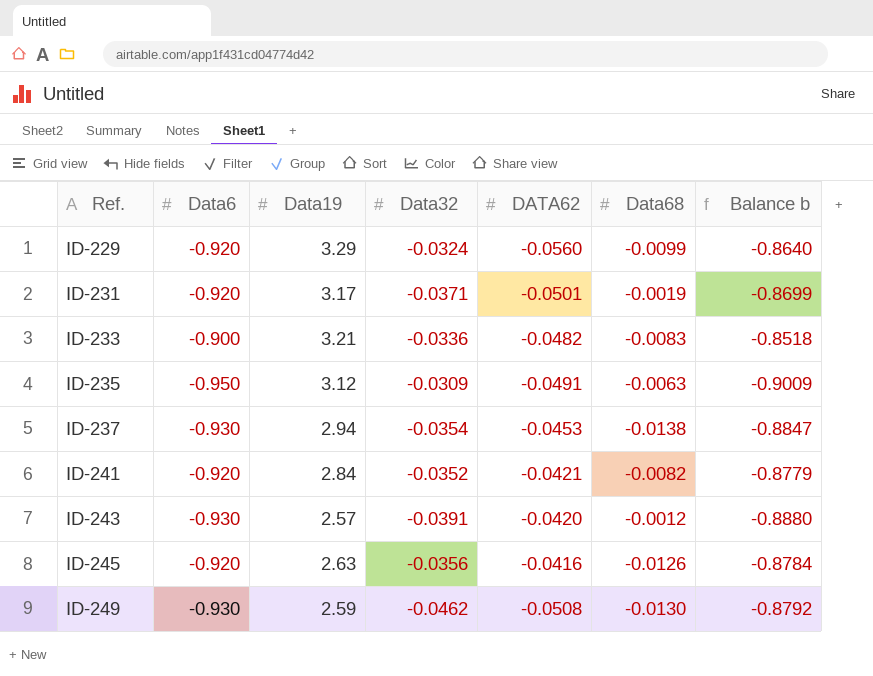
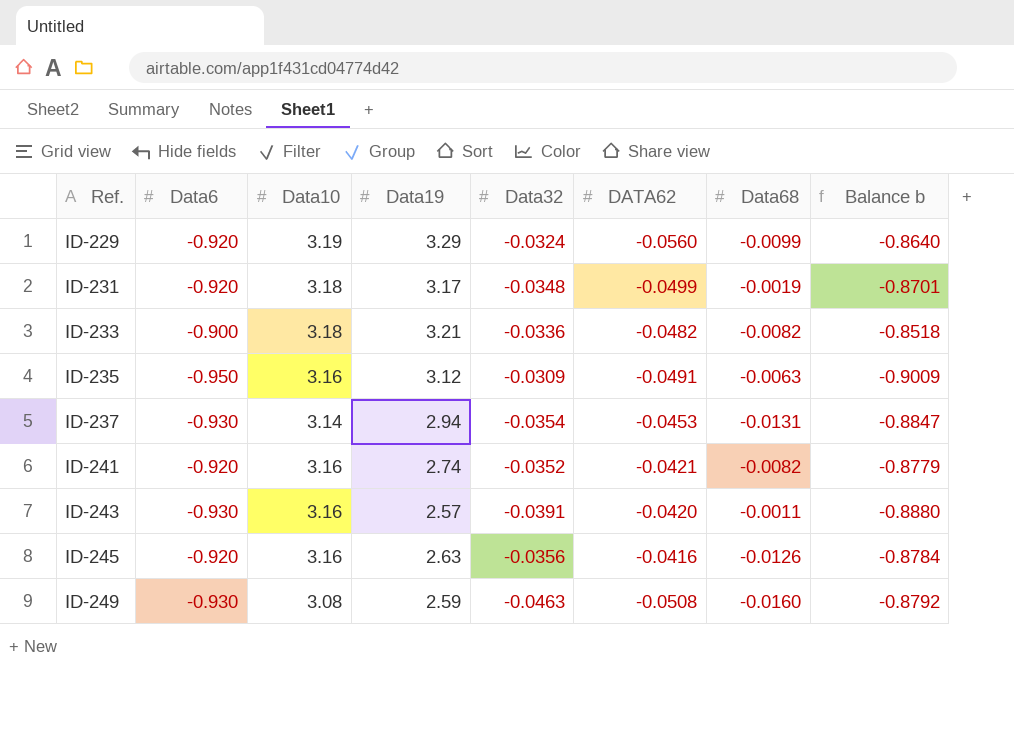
column Data10 | position: none -> 3
ID-231 | Data32: -0.0371 -> -0.0348
ID-231 | DATA62: -0.0501 -> -0.0499
ID-231 | Balance b: -0.8699 -> -0.8701
ID-233 | Data68: -0.0083 -> -0.0082
ID-237 | Data68: -0.0138 -> -0.0131
ID-241 | Data19: 2.84 -> 2.74
ID-243 | Data68: -0.0012 -> -0.0011
ID-249 | Data32: -0.0462 -> -0.0463
ID-249 | Data68: -0.0130 -> -0.0160

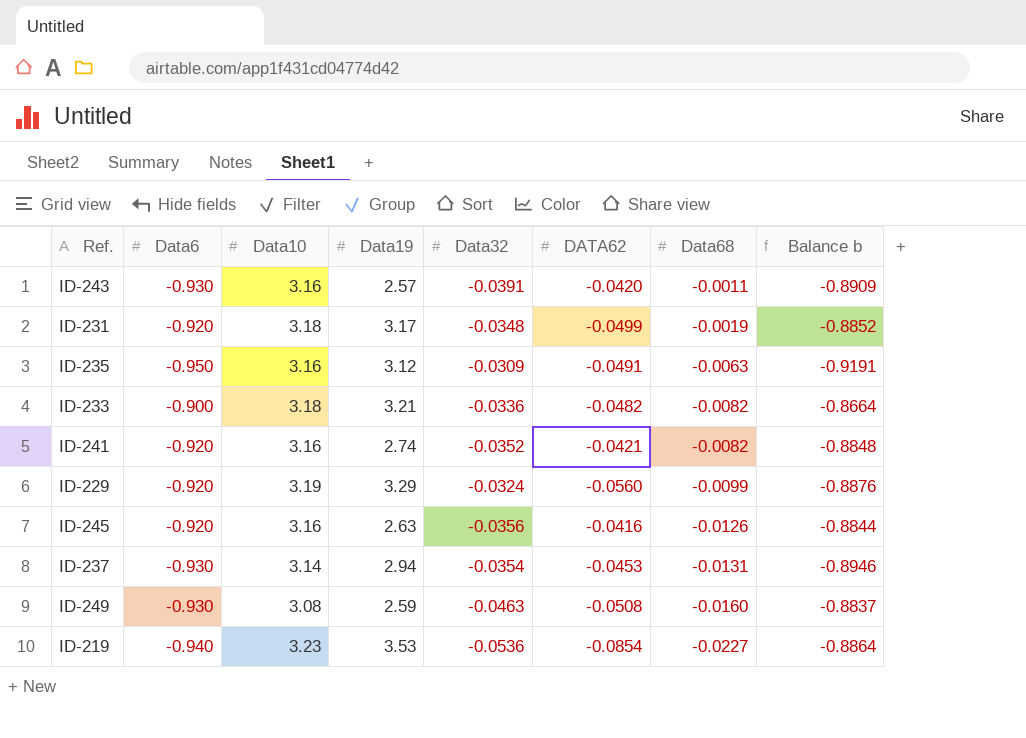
row order: Ref. ascending -> Data68 descending
column Balance b | formula: [Data6] - [DATA62] -> [Data6] - [Data32]
row ID-219: none -> -0.940 | 3.23 | 3.53 | -0.0536 | -0.0854 | -0.0227 | -0.8864

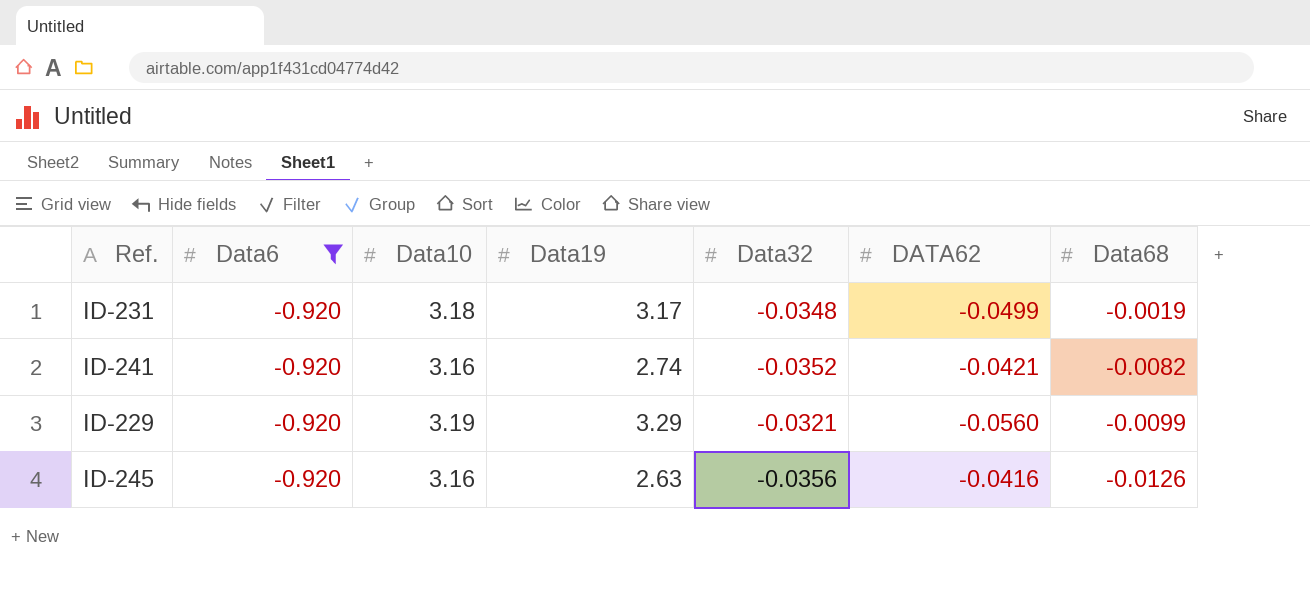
filter: none -> Data6 = -0.920
column Balance b | formula: [Data6] - [Data32] -> none
ID-229 | Data32: -0.0324 -> -0.0321

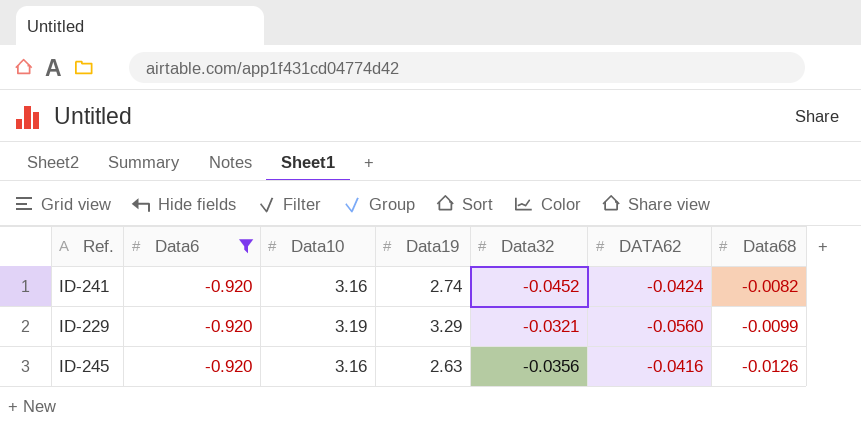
row ID-231: -0.920 | 3.18 | 3.17 | -0.0348 | -0.0499 | -0.0019 -> none
ID-241 | Data32: -0.0352 -> -0.0452
ID-241 | DATA62: -0.0421 -> -0.0424

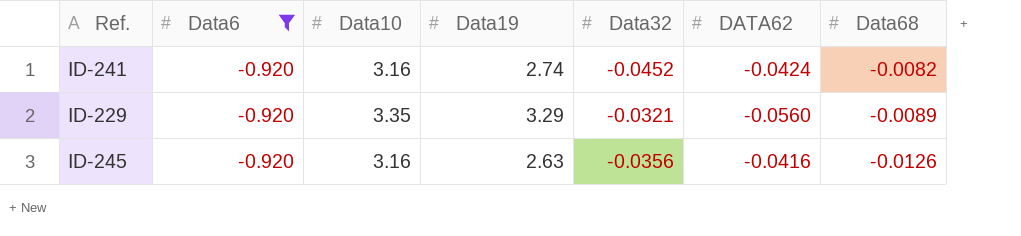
ID-229 | Data10: 3.19 -> 3.35
ID-229 | Data68: -0.0099 -> -0.0089

